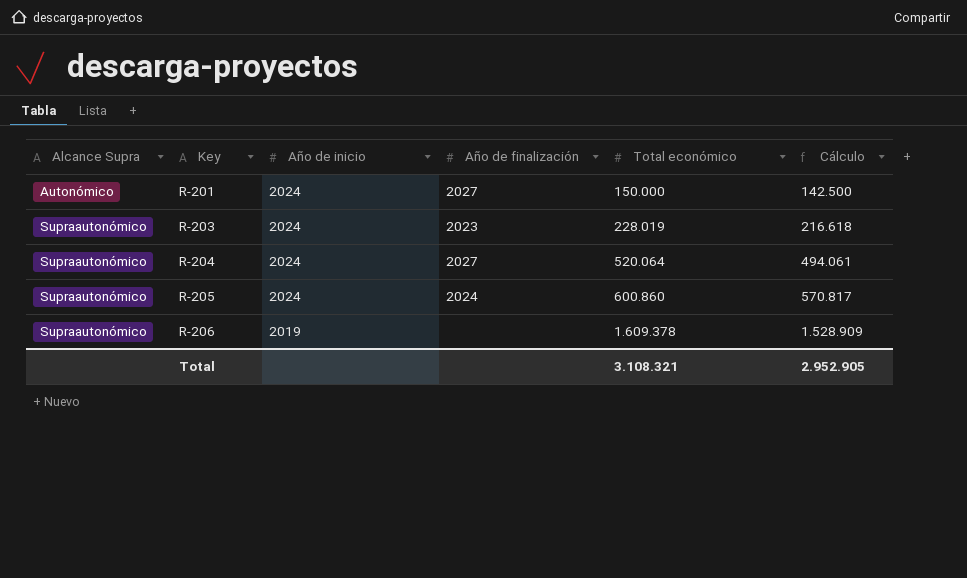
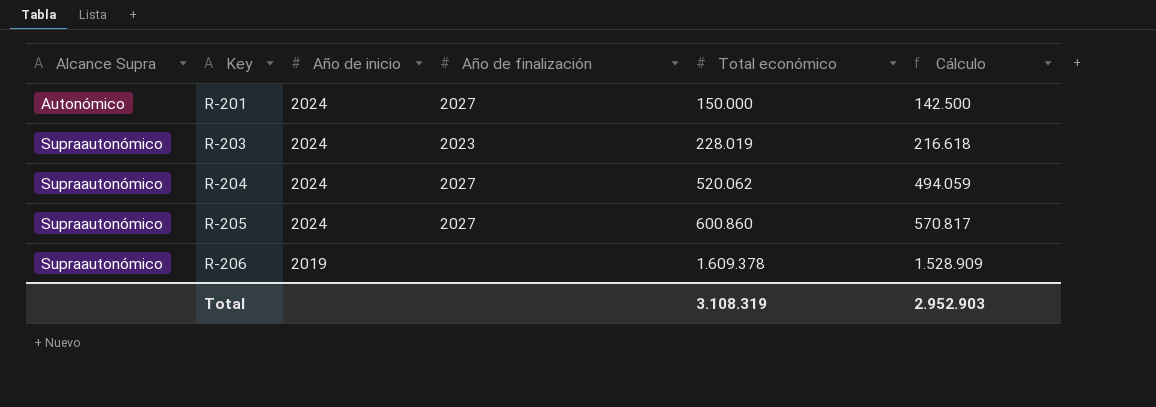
R-204 | Total económico: 520.064 -> 520.062
R-204 | Cálculo: 494.061 -> 494.059
R-205 | Año de finalización: 2024 -> 2027
Total | Total económico: 3.108.321 -> 3.108.319
Total | Cálculo: 2.952.905 -> 2.952.903

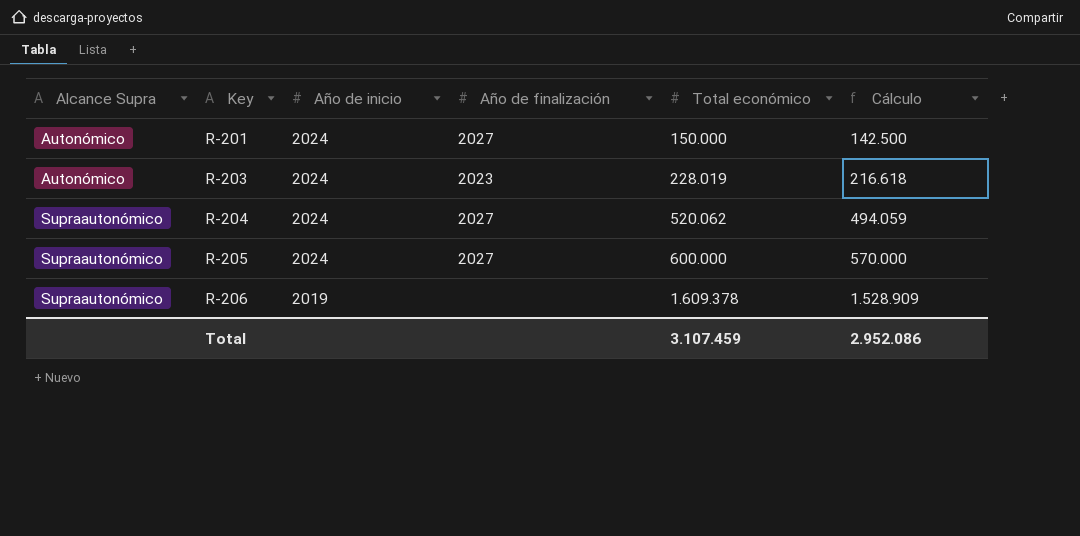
R-203 | Alcance Supra: Supraautonómico -> Autonómico
R-205 | Total económico: 600.860 -> 600.000
R-205 | Cálculo: 570.817 -> 570.000
Total | Total económico: 3.108.319 -> 3.107.459
Total | Cálculo: 2.952.903 -> 2.952.086

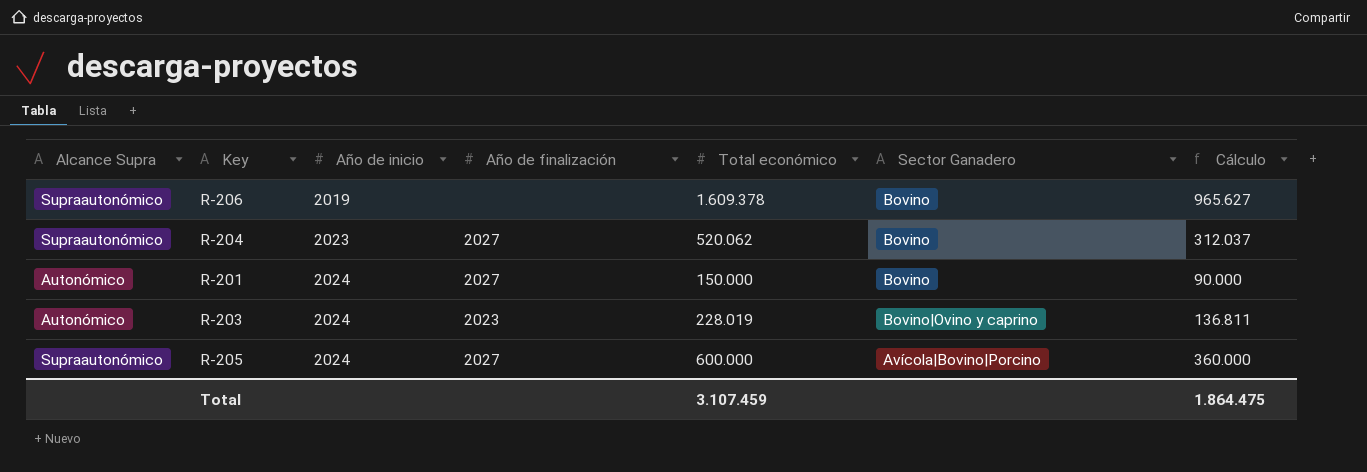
row order: Alcance Supra ascending -> Año de inicio ascending
column Sector Ganadero | position: none -> 6
column Cálculo | formula: [Total económico] * 0,95 -> [Total económico] * 0,6
R-204 | Año de inicio: 2024 -> 2023
Total | Cálculo: 2.952.086 -> 1.864.475

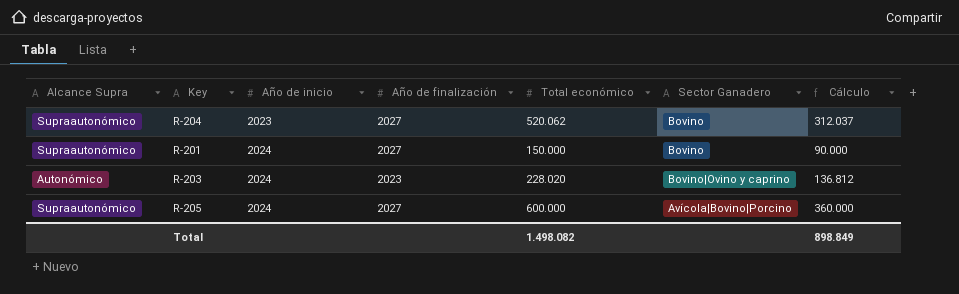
row R-206: Supraautonómico | 2019 | none | 1.609.378 | Bovino | 965.627 -> none
R-201 | Alcance Supra: Autonómico -> Supraautonómico
R-203 | Total económico: 228.019 -> 228.020
R-203 | Cálculo: 136.811 -> 136.812
Total | Total económico: 3.107.459 -> 1.498.082
Total | Cálculo: 1.864.475 -> 898.849

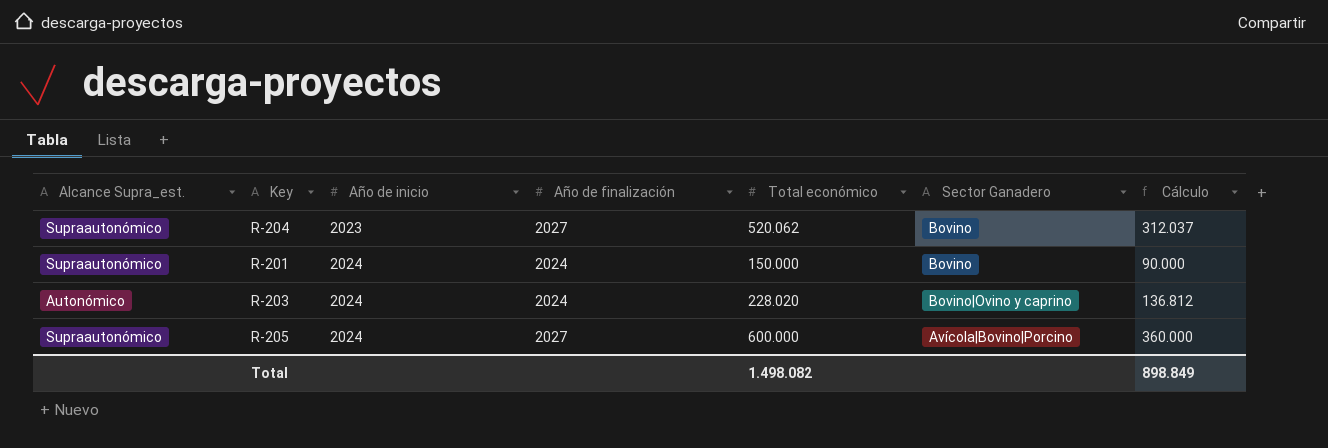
column name: Alcance Supra -> Alcance Supra_est.
R-201 | Año de finalización: 2027 -> 2024
R-203 | Año de finalización: 2023 -> 2024

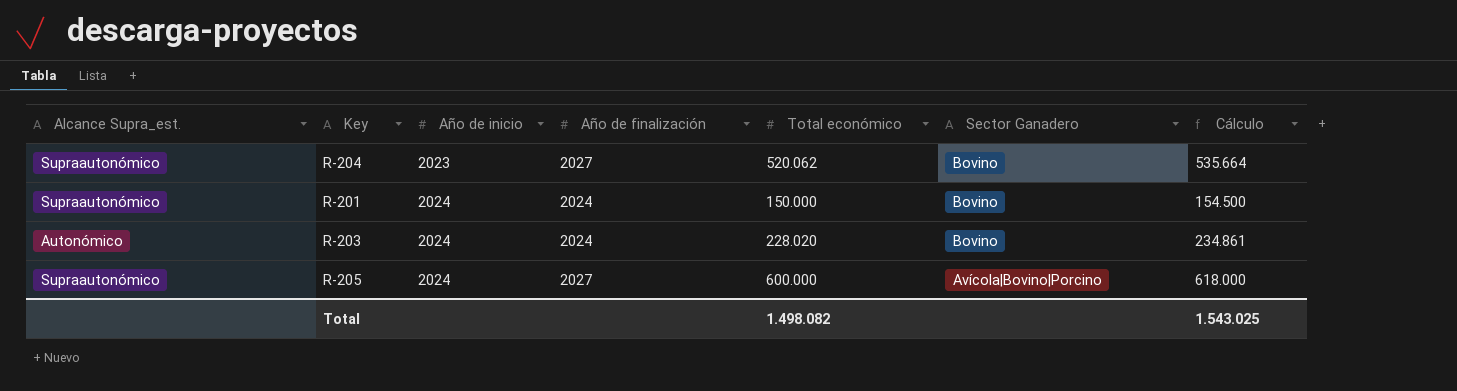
column Cálculo | formula: [Total económico] * 0,6 -> [Total económico] * 1,03
R-203 | Sector Ganadero: Bovino|Ovino y caprino -> Bovino
Total | Cálculo: 898.849 -> 1.543.025

